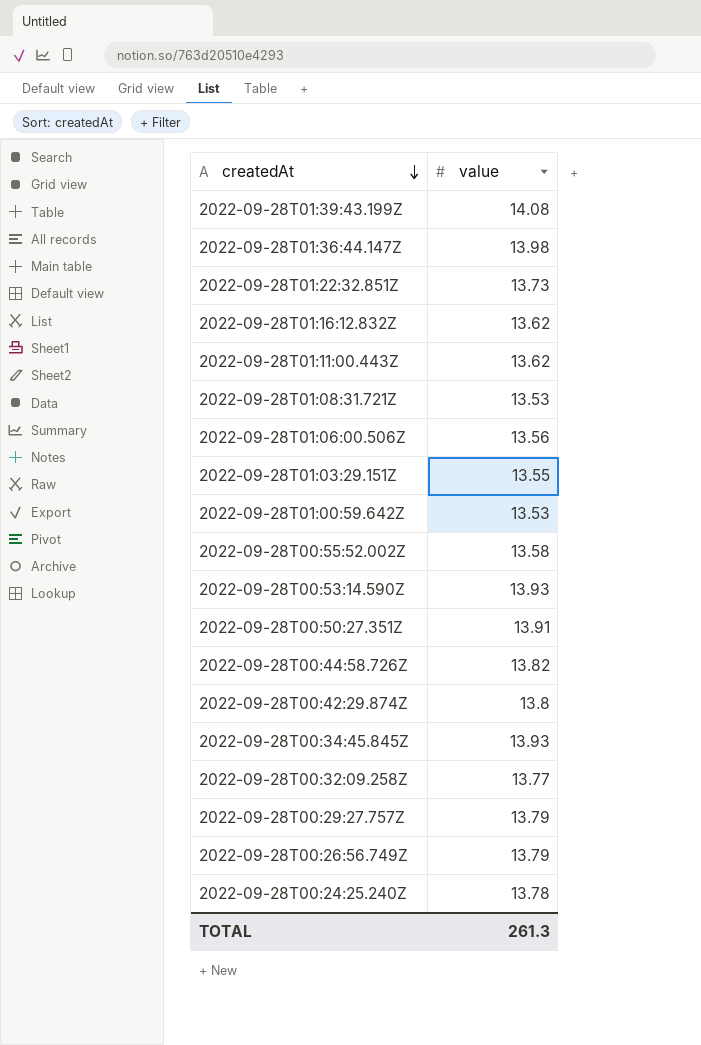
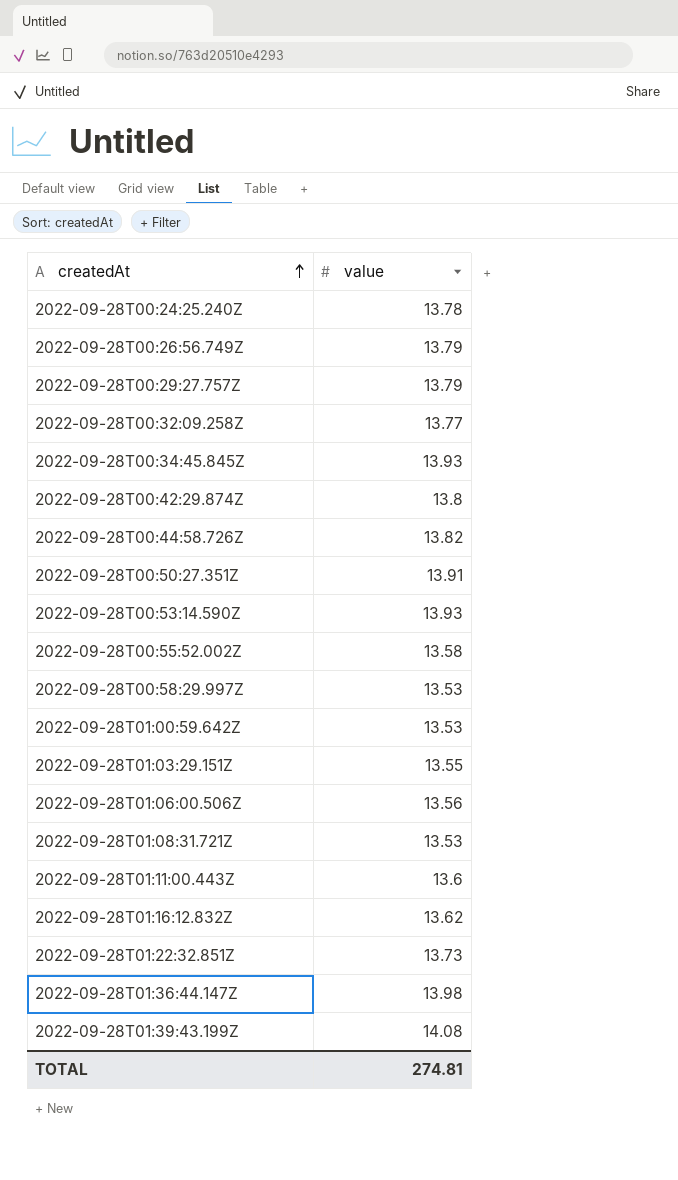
row order: createdAt descending -> createdAt ascending
row 2022-09-28T00:58:29.997Z: none -> 13.53
2022-09-28T01:11:00.443Z | value: 13.62 -> 13.6
TOTAL | value: 261.3 -> 274.81

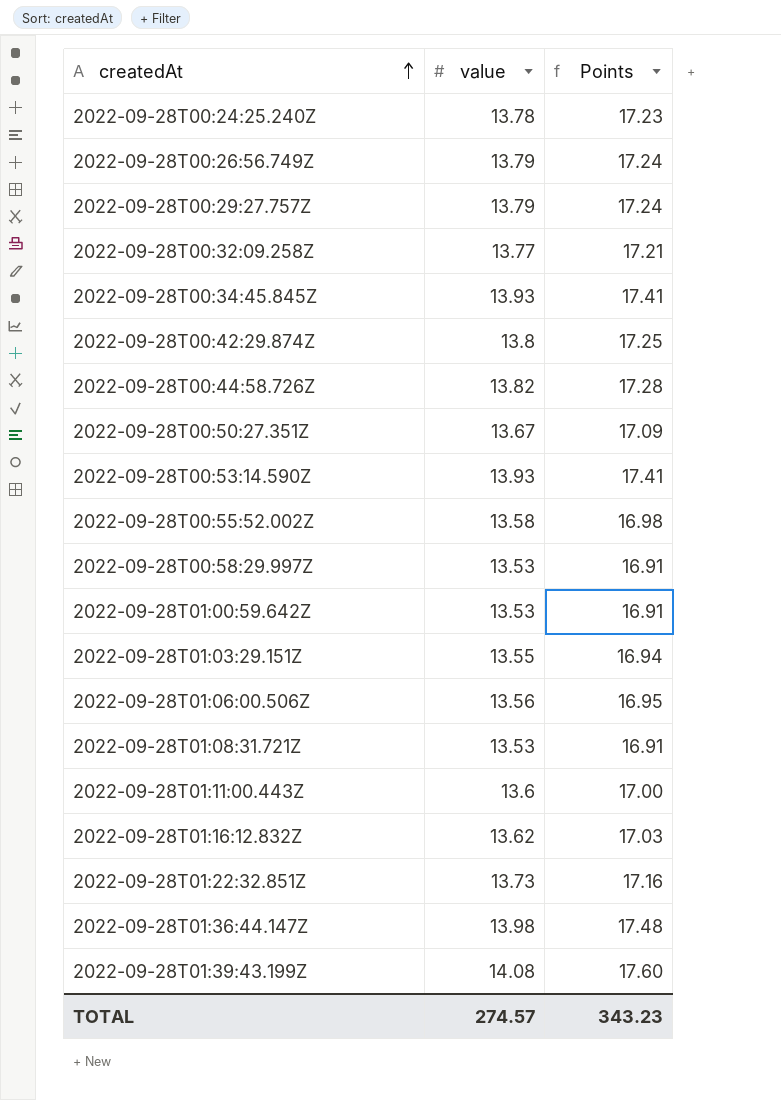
column Points | formula: none -> [value] * 1.25
2022-09-28T00:50:27.351Z | value: 13.91 -> 13.67
TOTAL | value: 274.81 -> 274.57

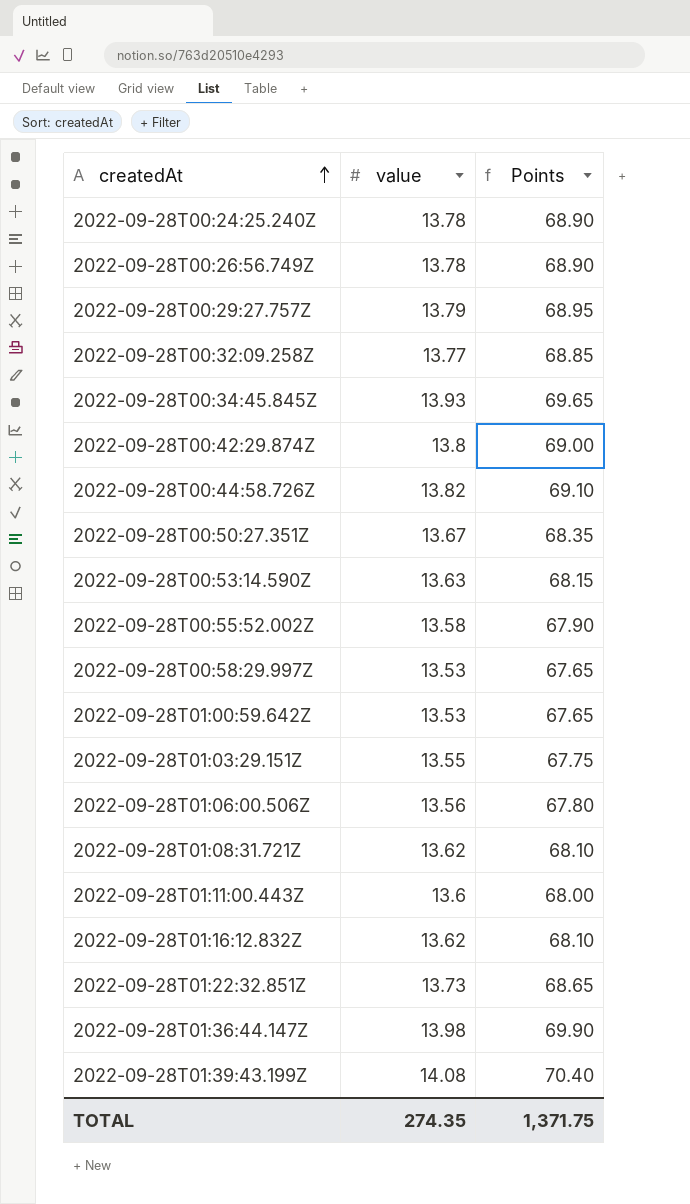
column Points | formula: [value] * 1.25 -> [value] * 5
2022-09-28T00:26:56.749Z | value: 13.79 -> 13.78
2022-09-28T00:53:14.590Z | value: 13.93 -> 13.63
2022-09-28T01:08:31.721Z | value: 13.53 -> 13.62
TOTAL | value: 274.57 -> 274.35
TOTAL | Points: 343.23 -> 1,371.75

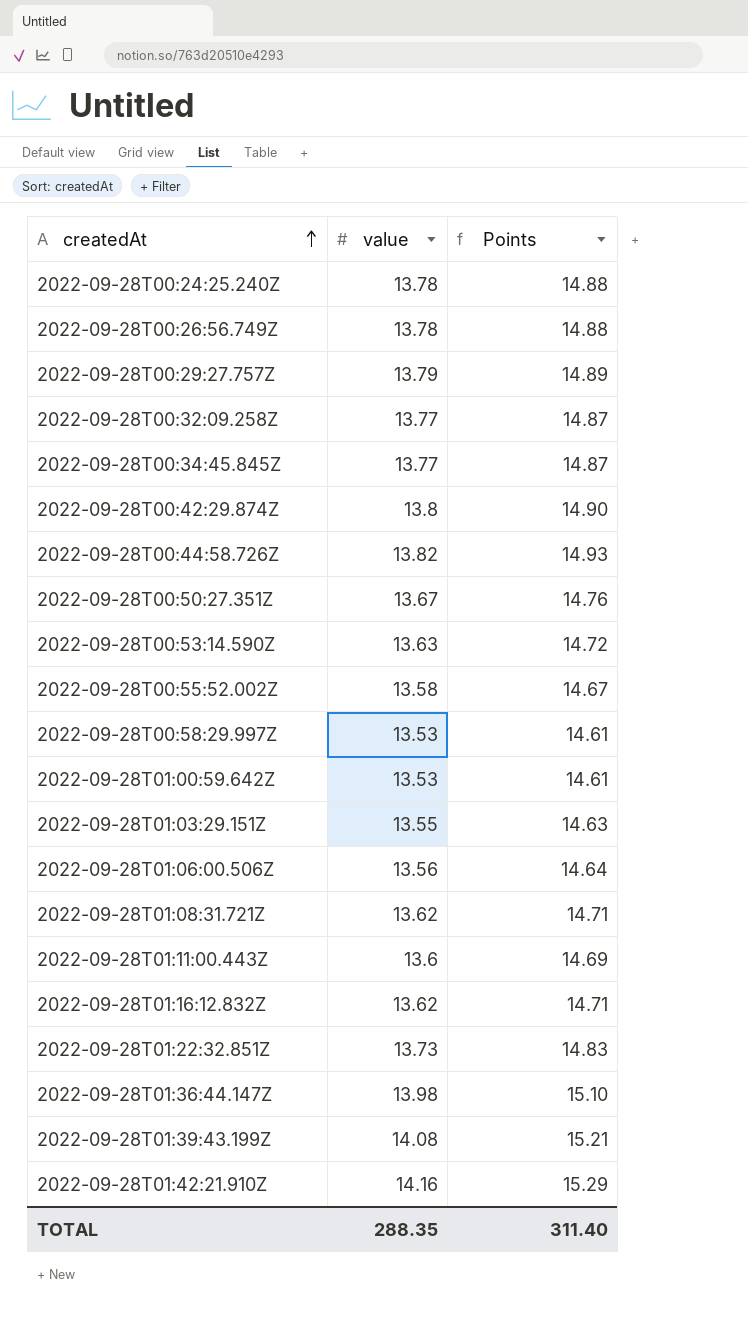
column Points | formula: [value] * 5 -> [value] * 1.08
2022-09-28T00:34:45.845Z | value: 13.93 -> 13.77
row 2022-09-28T01:42:21.910Z: none -> 14.16 | 15.29
TOTAL | value: 274.35 -> 288.35
TOTAL | Points: 1,371.75 -> 311.40

